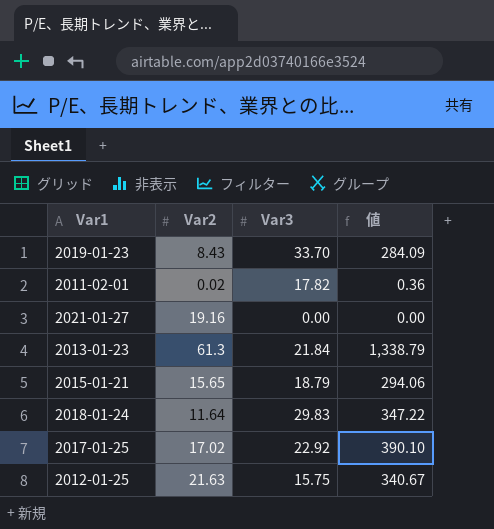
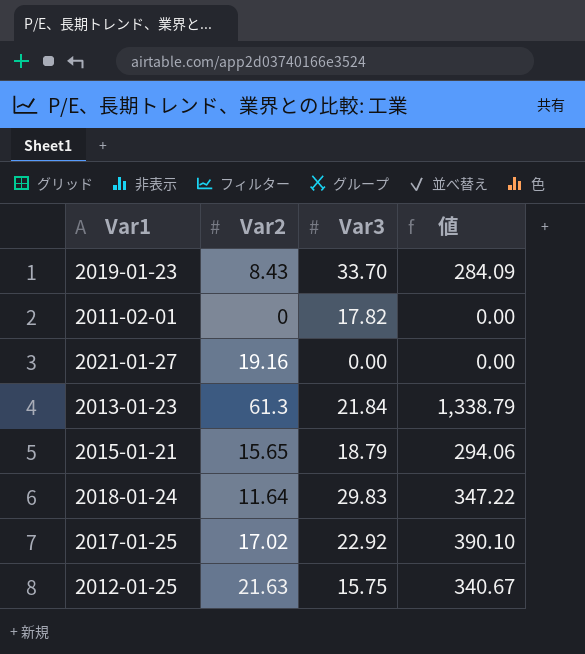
2011-02-01 | Var2: 0.02 -> 0
2011-02-01 | 値: 0.36 -> 0.00

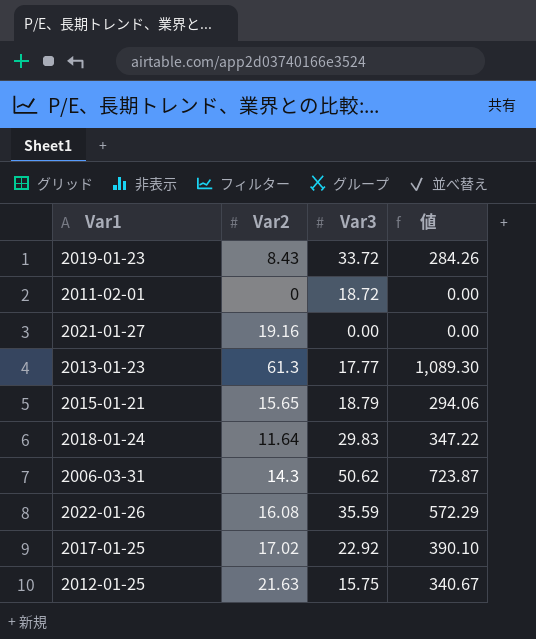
2019-01-23 | Var3: 33.70 -> 33.72
2019-01-23 | 値: 284.09 -> 284.26
2011-02-01 | Var3: 17.82 -> 18.72
2013-01-23 | Var3: 21.84 -> 17.77
2013-01-23 | 値: 1,338.79 -> 1,089.30
row 2006-03-31: none -> 14.3 | 50.62 | 723.87
row 2022-01-26: none -> 16.08 | 35.59 | 572.29

